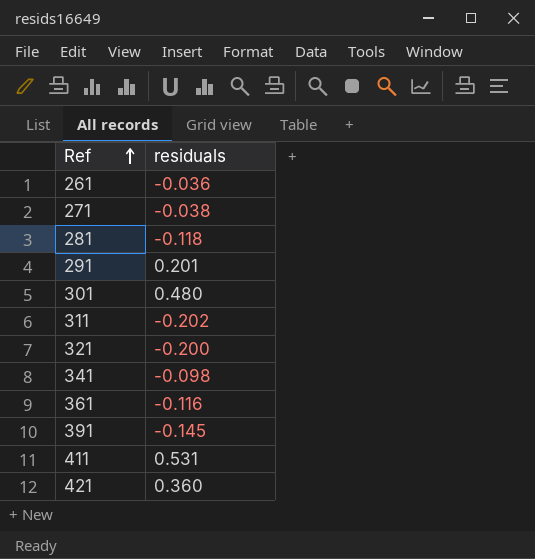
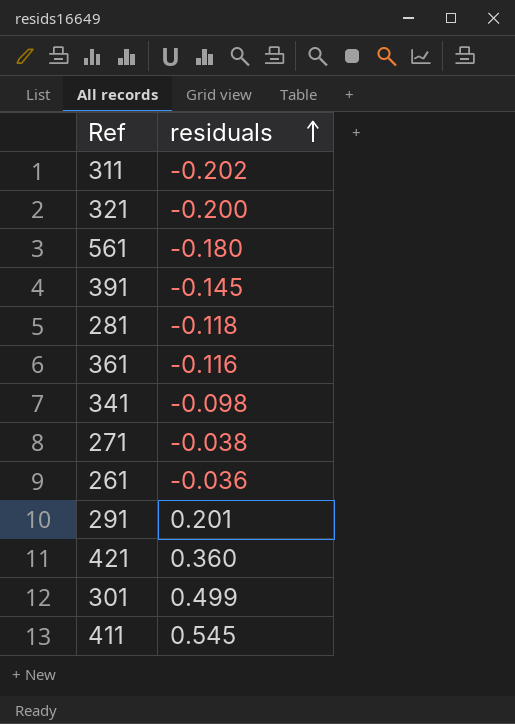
row order: Ref ascending -> residuals ascending
row 561: none -> -0.180
301 | residuals: 0.480 -> 0.499
411 | residuals: 0.531 -> 0.545

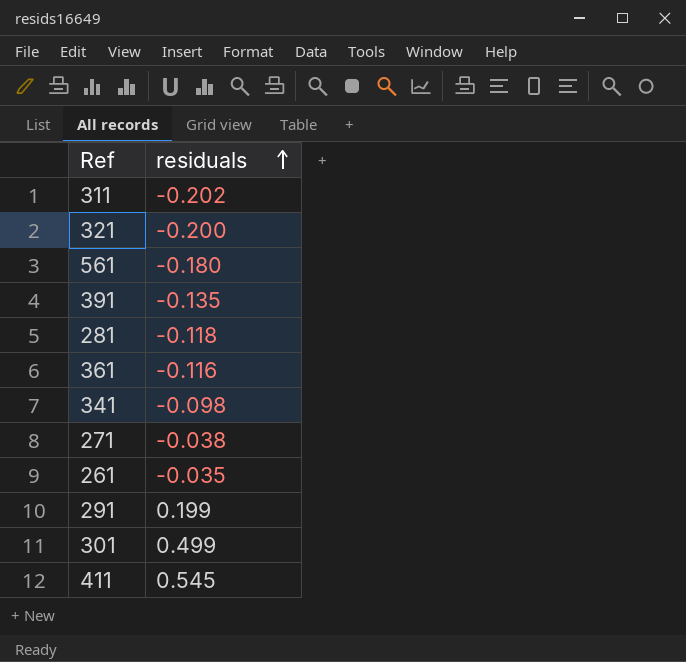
row 421: 0.360 -> none
391 | residuals: -0.145 -> -0.135
261 | residuals: -0.036 -> -0.035
291 | residuals: 0.201 -> 0.199

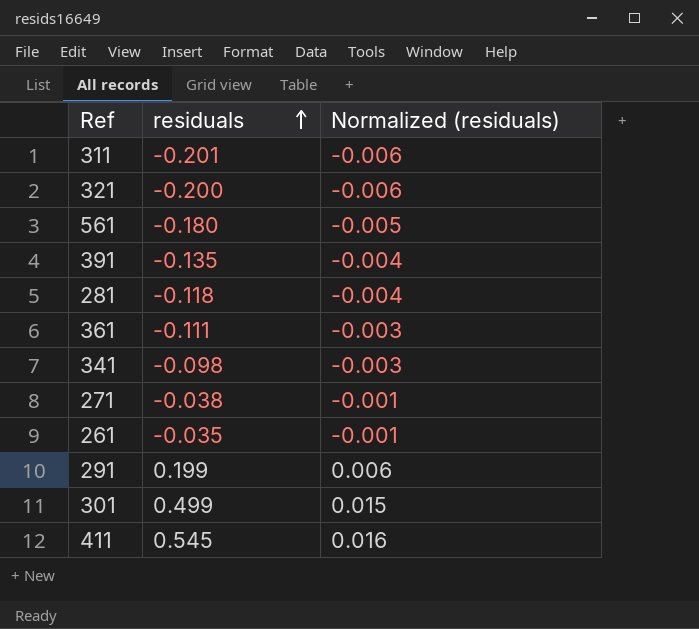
column Normalized (residuals) | formula: none -> [residuals] * 0.03
311 | residuals: -0.202 -> -0.201
361 | residuals: -0.116 -> -0.111

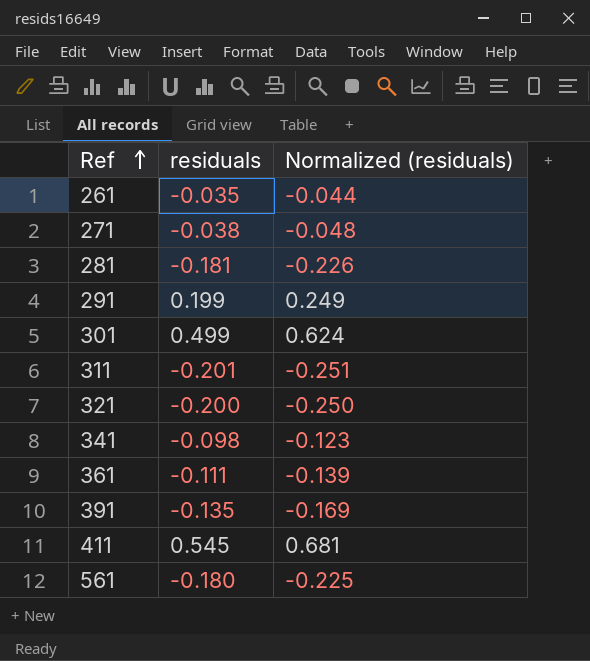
row order: residuals ascending -> Ref ascending
column Normalized (residuals) | formula: [residuals] * 0.03 -> [residuals] * 1.25
281 | residuals: -0.118 -> -0.181

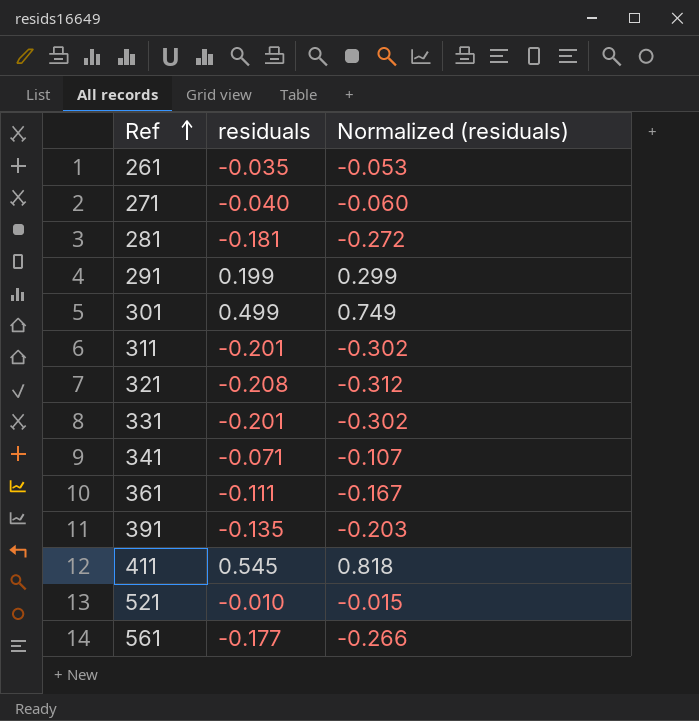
column Normalized (residuals) | formula: [residuals] * 1.25 -> [residuals] * 1.5
271 | residuals: -0.038 -> -0.040
321 | residuals: -0.200 -> -0.208
row 331: none -> -0.201 | -0.302
341 | residuals: -0.098 -> -0.071
row 521: none -> -0.010 | -0.015
561 | residuals: -0.180 -> -0.177

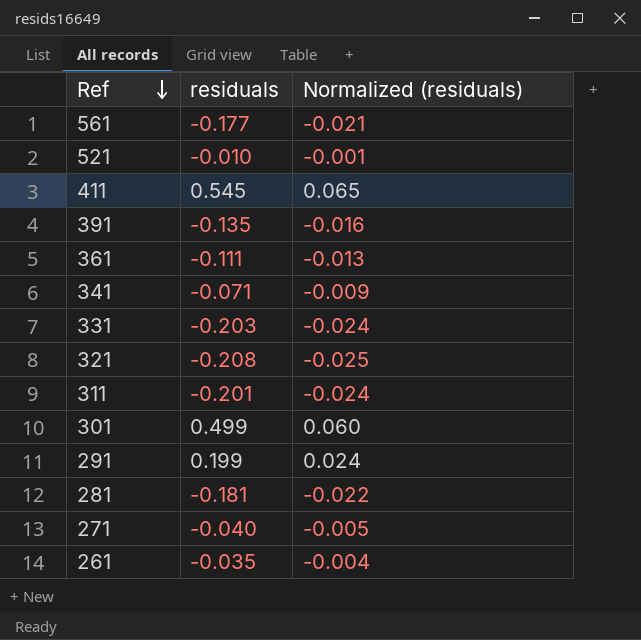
row order: Ref ascending -> Ref descending
column Normalized (residuals) | formula: [residuals] * 1.5 -> [residuals] * 0.12
331 | residuals: -0.201 -> -0.203

